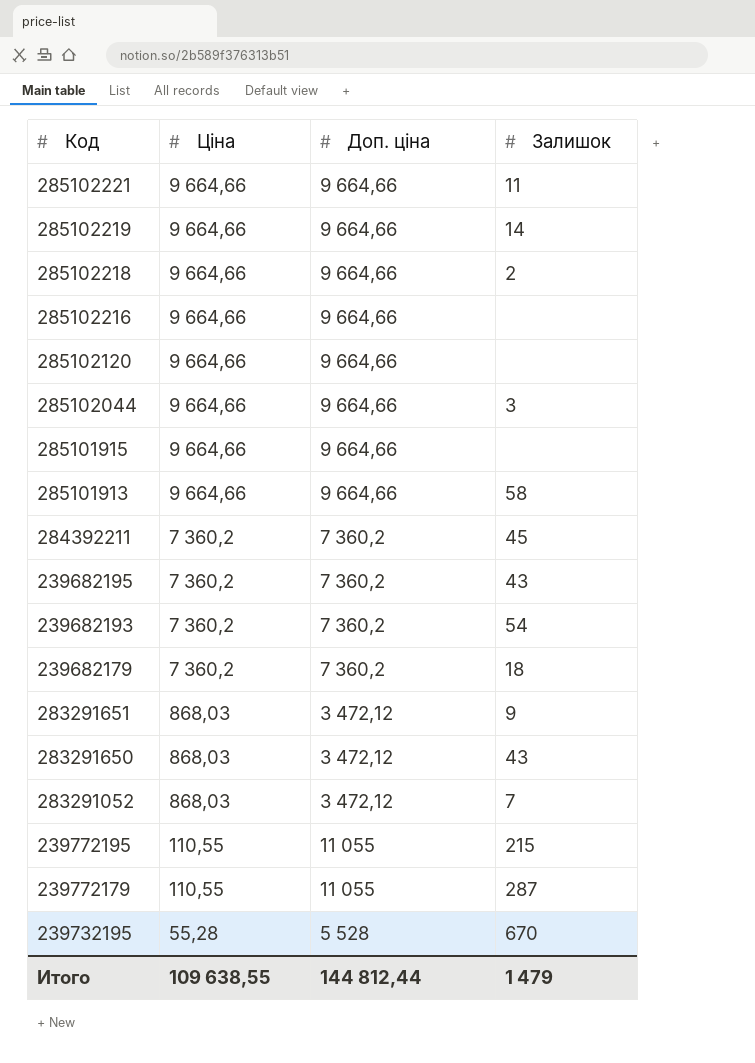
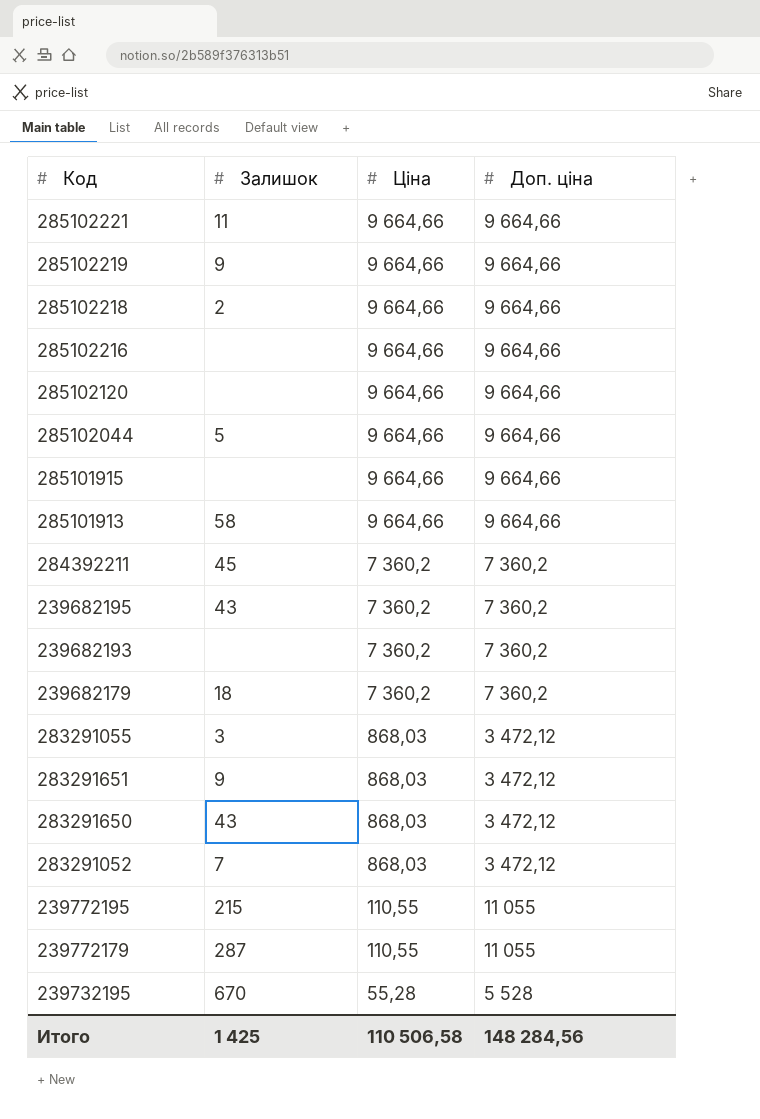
column Залишок | position: 4 -> 2
285102219 | Залишок: 14 -> 9
285102044 | Залишок: 3 -> 5
239682193 | Залишок: 54 -> none
row 283291055: none -> 3 | 868,03 | 3 472,12
Итого | Залишок: 1 479 -> 1 425
Итого | Ціна: 109 638,55 -> 110 506,58
Итого | Доп. ціна: 144 812,44 -> 148 284,56

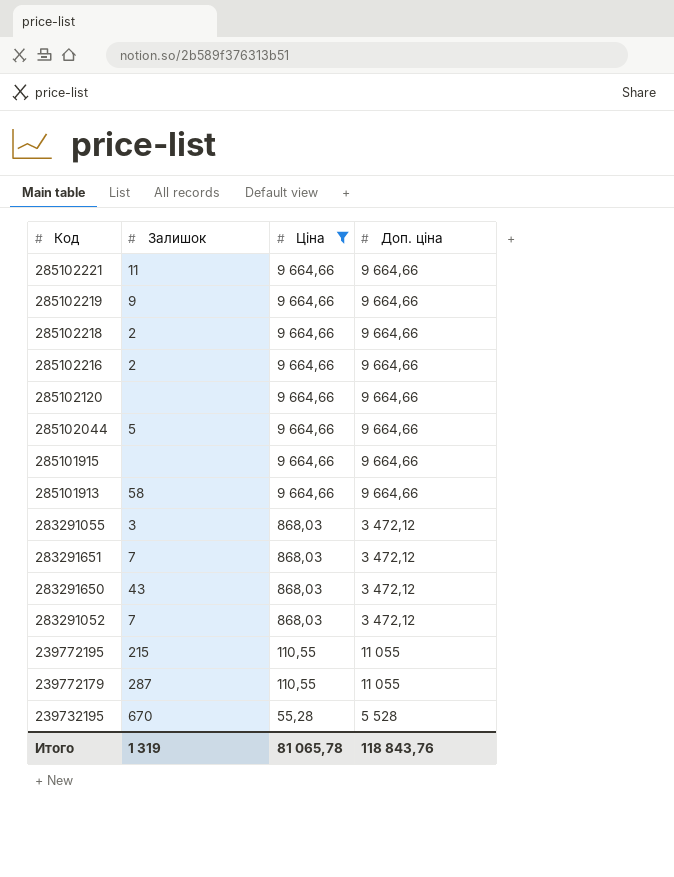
filter: none -> Ціна != 7 360,2
285102216 | Залишок: none -> 2
283291651 | Залишок: 9 -> 7
Итого | Залишок: 1 425 -> 1 319
Итого | Ціна: 110 506,58 -> 81 065,78
Итого | Доп. ціна: 148 284,56 -> 118 843,76

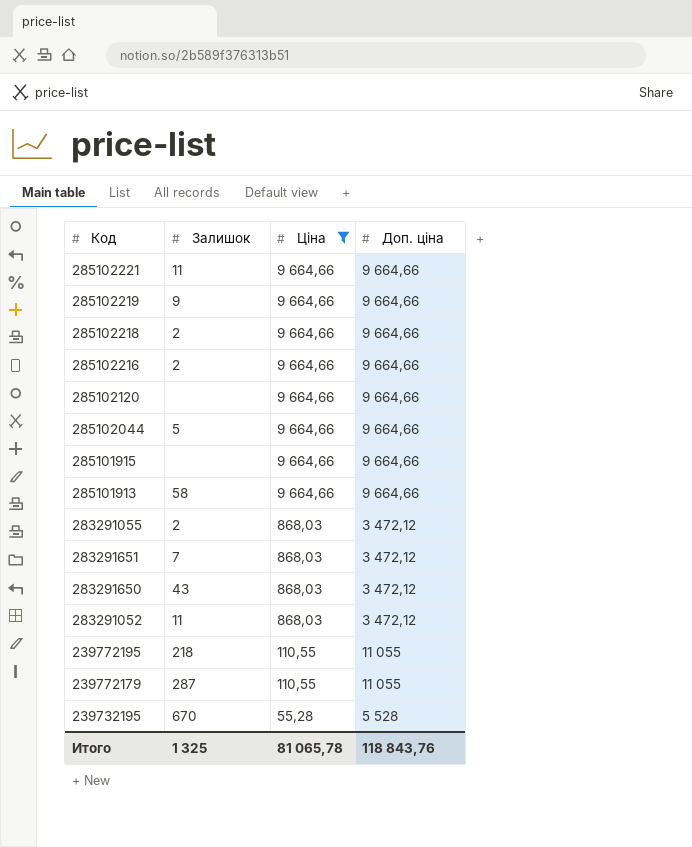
283291055 | Залишок: 3 -> 2
283291052 | Залишок: 7 -> 11
239772195 | Залишок: 215 -> 218
Итого | Залишок: 1 319 -> 1 325

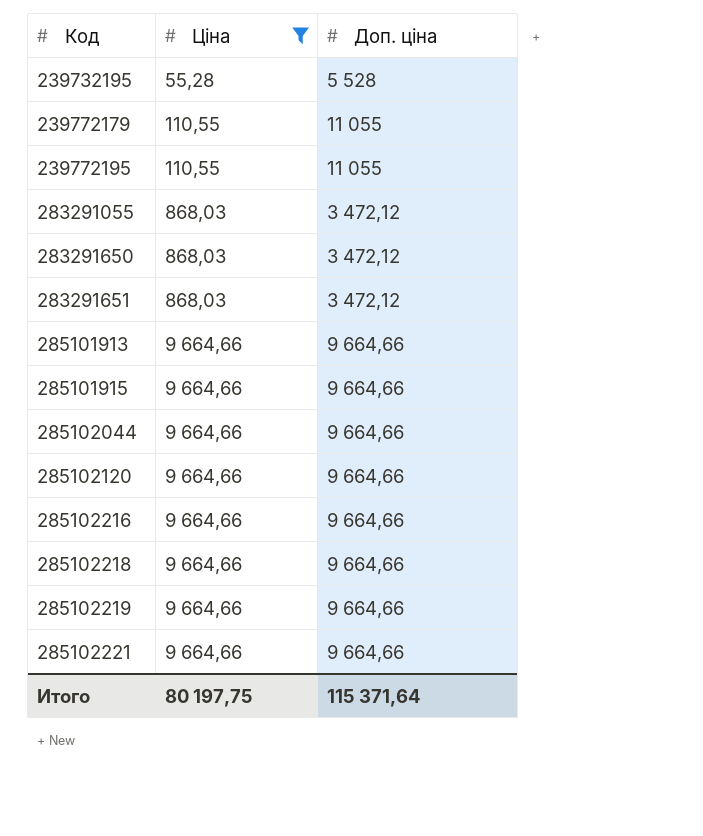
row order: Ціна descending -> Код ascending
column Залишок | position: 2 -> none
row 283291052: 11 | 868,03 | 3 472,12 -> none
Итого | Ціна: 81 065,78 -> 80 197,75
Итого | Доп. ціна: 118 843,76 -> 115 371,64

